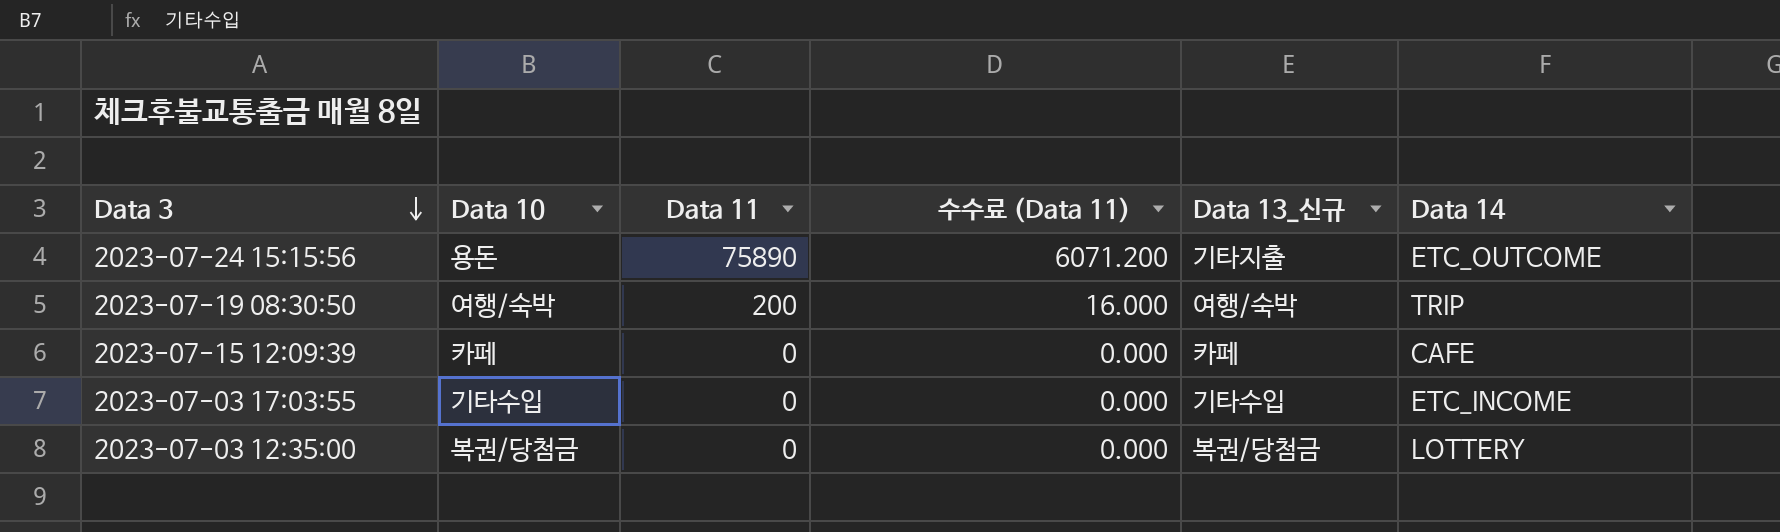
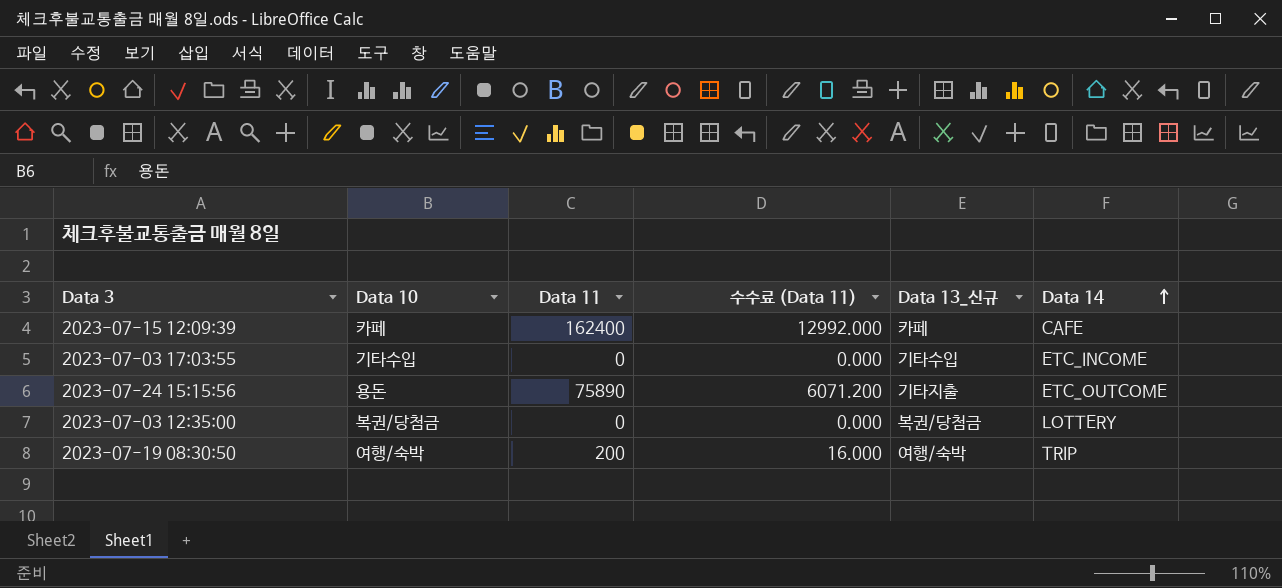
row order: Data 3 descending -> Data 14 ascending
2023-07-15 12:09:39 | Data 11: 0 -> 162400
2023-07-15 12:09:39 | 수수료 (Data 11): 0.000 -> 12992.000

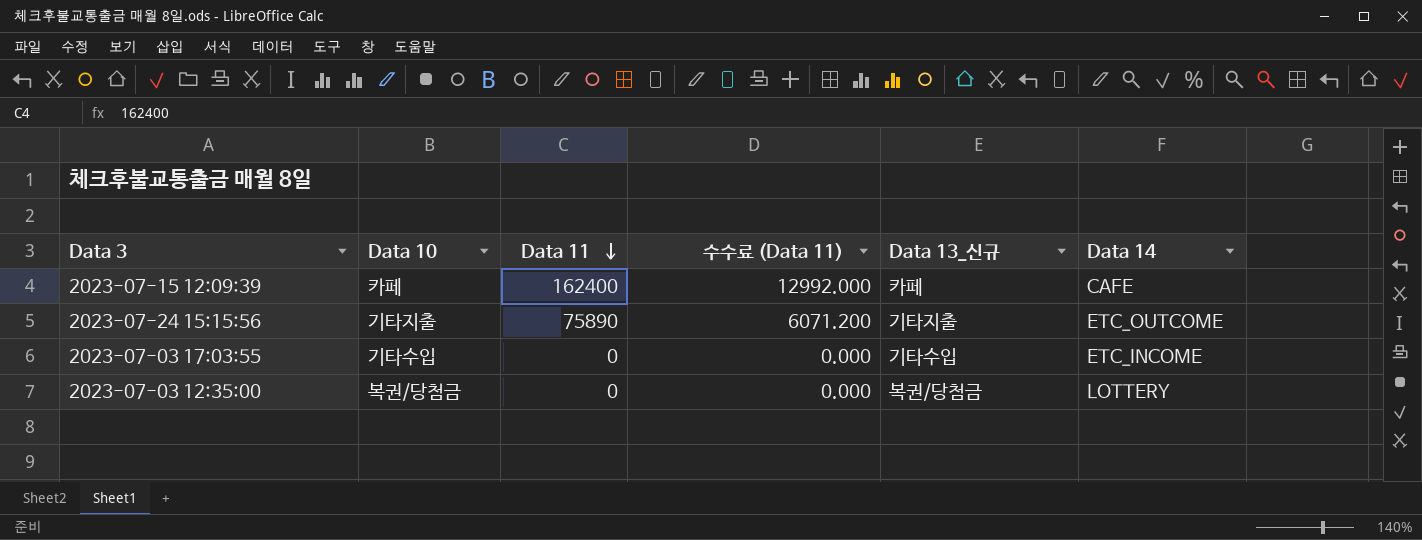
row order: Data 14 ascending -> Data 11 descending
row 2023-07-19 08:30:50: 여행/숙박 | 200 | 16.000 | 여행/숙박 | TRIP -> none
2023-07-24 15:15:56 | Data 10: 용돈 -> 기타지출

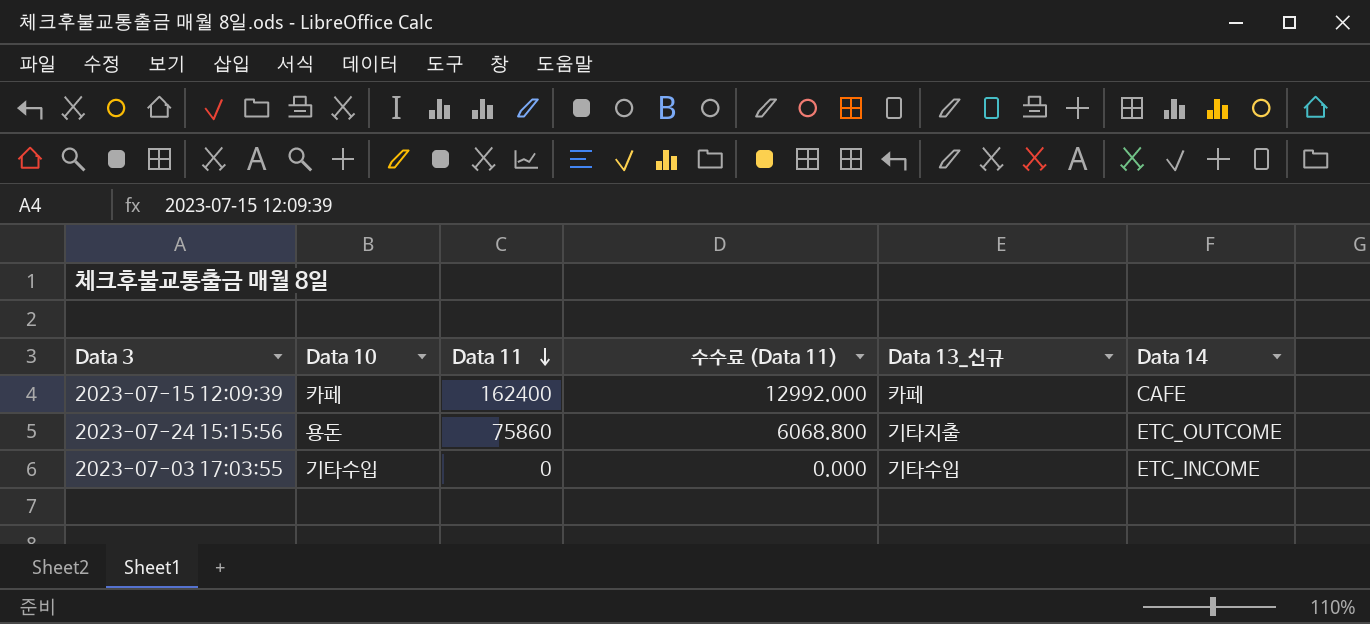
row 2023-07-03 12:35:00: 복권/당첨금 | 0 | 0.000 | 복권/당첨금 | LOTTERY -> none
2023-07-24 15:15:56 | Data 10: 기타지출 -> 용돈
2023-07-24 15:15:56 | Data 11: 75890 -> 75860
2023-07-24 15:15:56 | 수수료 (Data 11): 6071.200 -> 6068.800

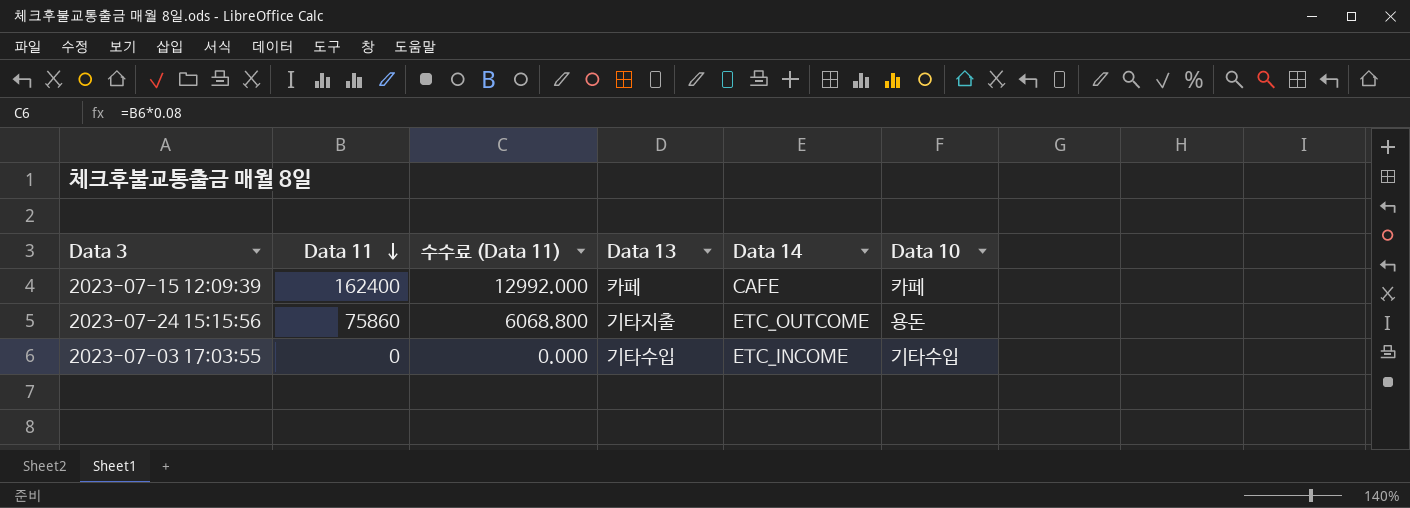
column name: Data 13_신규 -> Data 13
column Data 10 | position: 2 -> 6

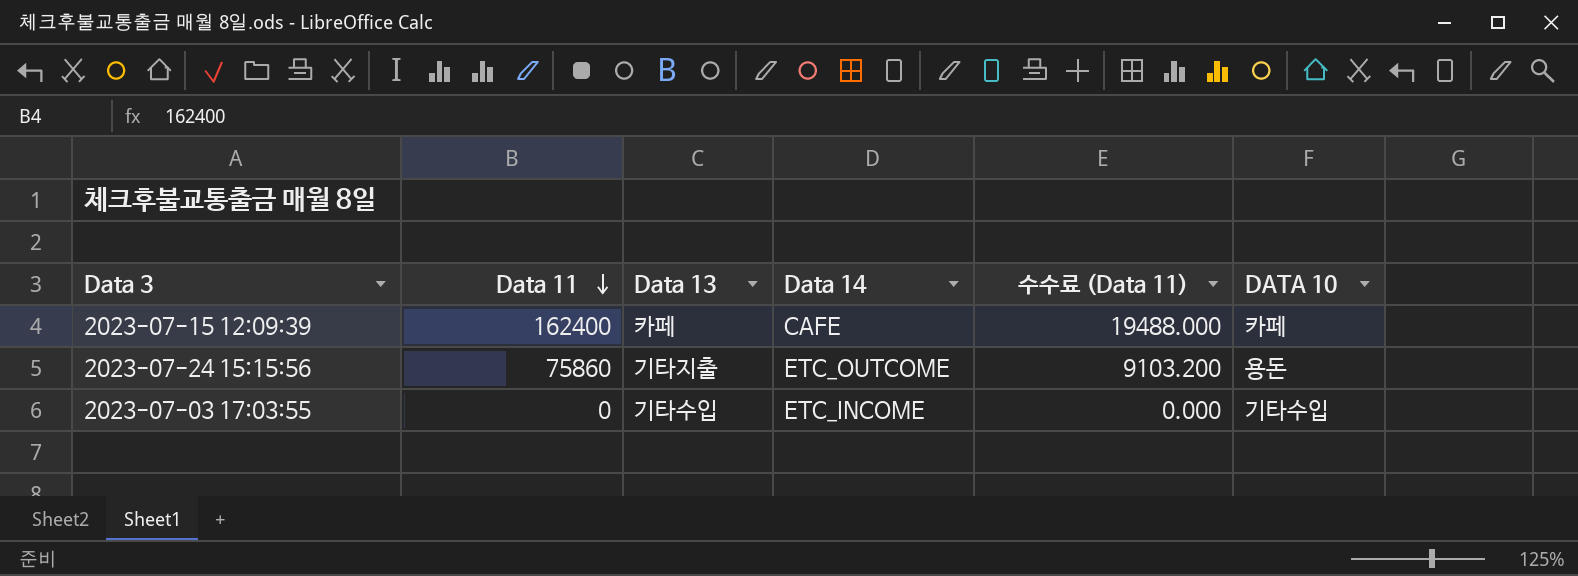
column 수수료 (Data 11) | formula: [Data 11] * 0.08 -> [Data 11] * 0.12
column 수수료 (Data 11) | position: 3 -> 5
column name: Data 10 -> DATA 10

